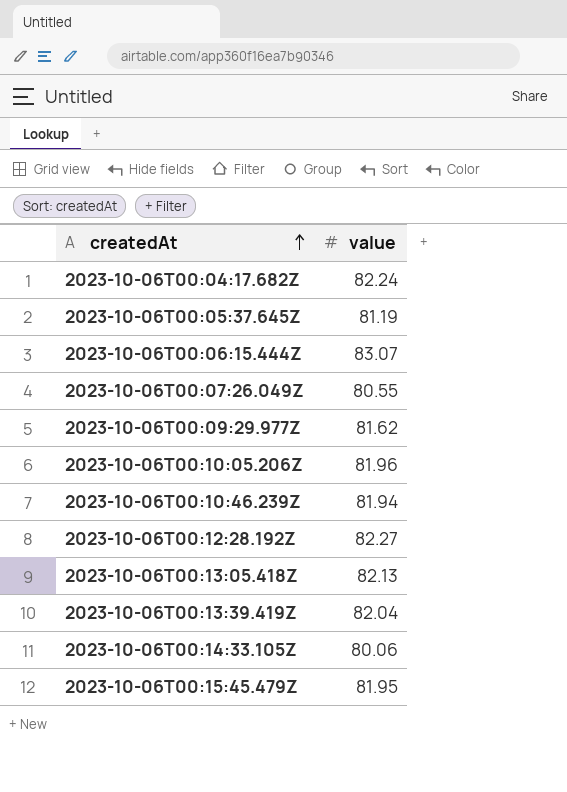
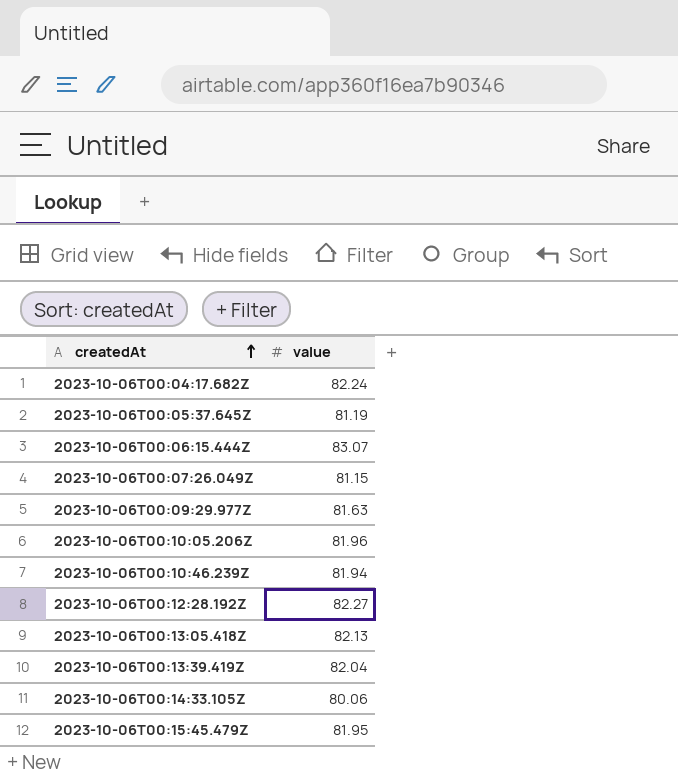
2023-10-06T00:07:26.049Z | value: 80.55 -> 81.15
2023-10-06T00:09:29.977Z | value: 81.62 -> 81.63

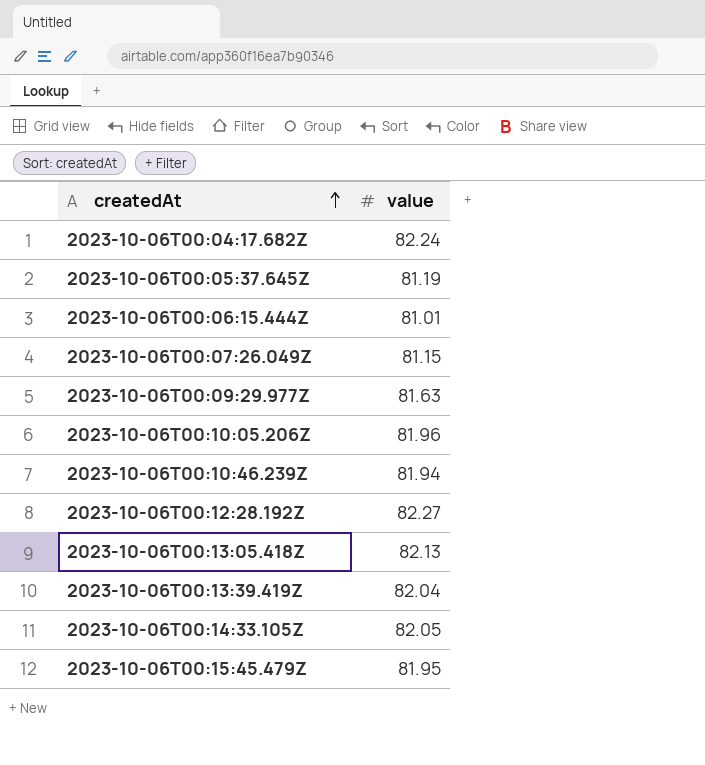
2023-10-06T00:06:15.444Z | value: 83.07 -> 81.01
2023-10-06T00:14:33.105Z | value: 80.06 -> 82.05

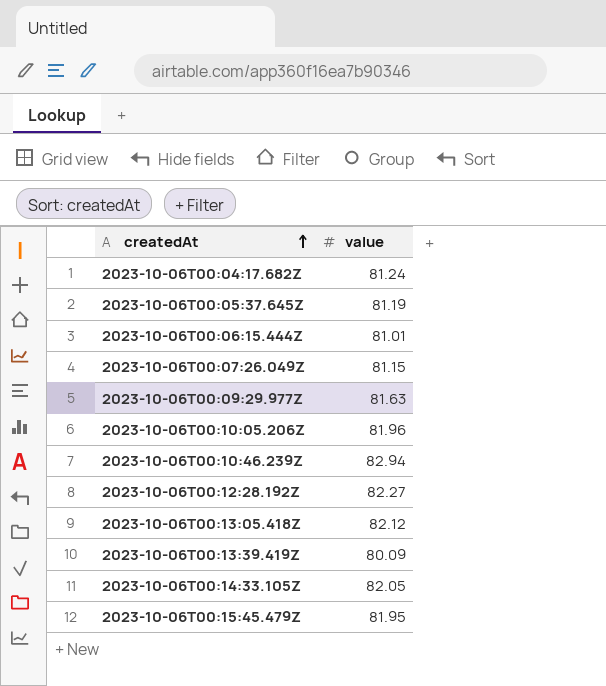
2023-10-06T00:04:17.682Z | value: 82.24 -> 81.24
2023-10-06T00:10:46.239Z | value: 81.94 -> 82.94
2023-10-06T00:13:05.418Z | value: 82.13 -> 82.12
2023-10-06T00:13:39.419Z | value: 82.04 -> 80.09

